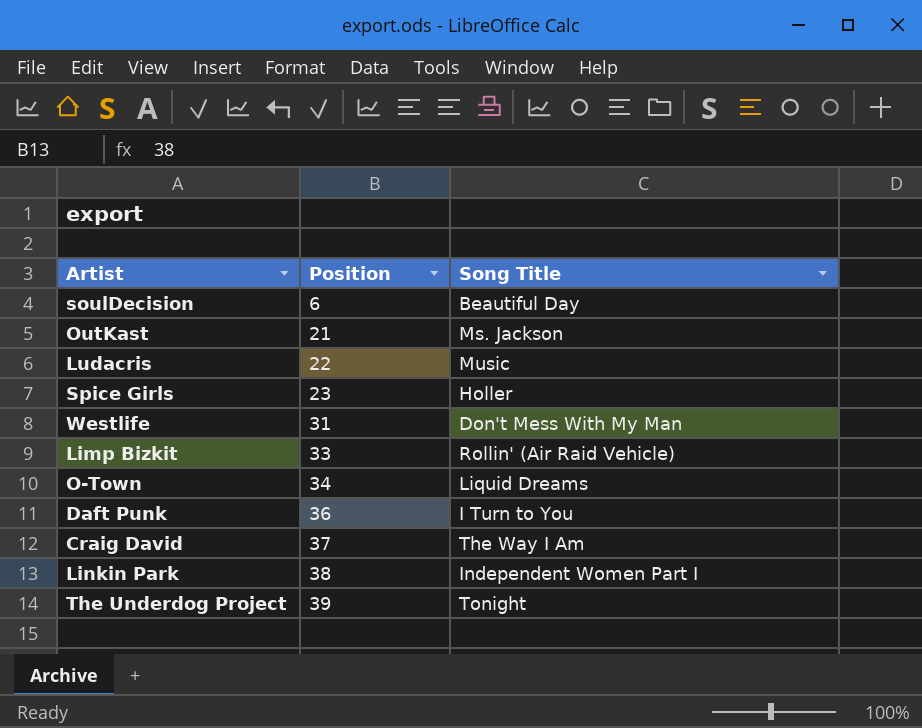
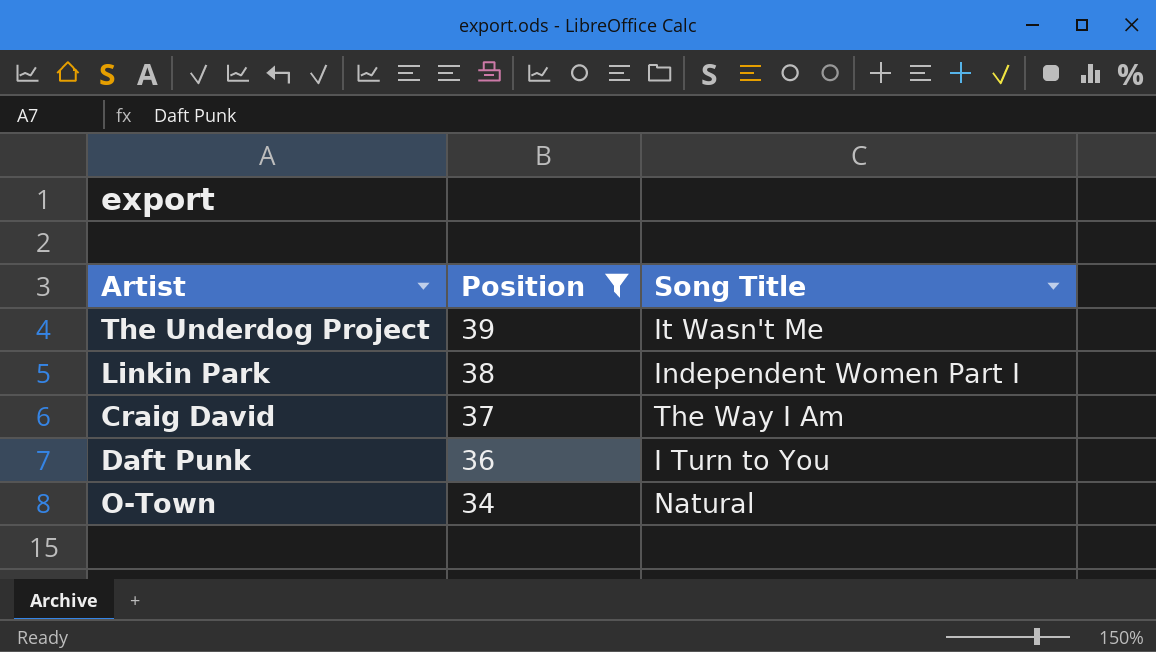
filter: none -> Position >= 34
row order: Position ascending -> Position descending
The Underdog Project | Song Title: Tonight -> It Wasn't Me
O-Town | Song Title: Liquid Dreams -> Natural

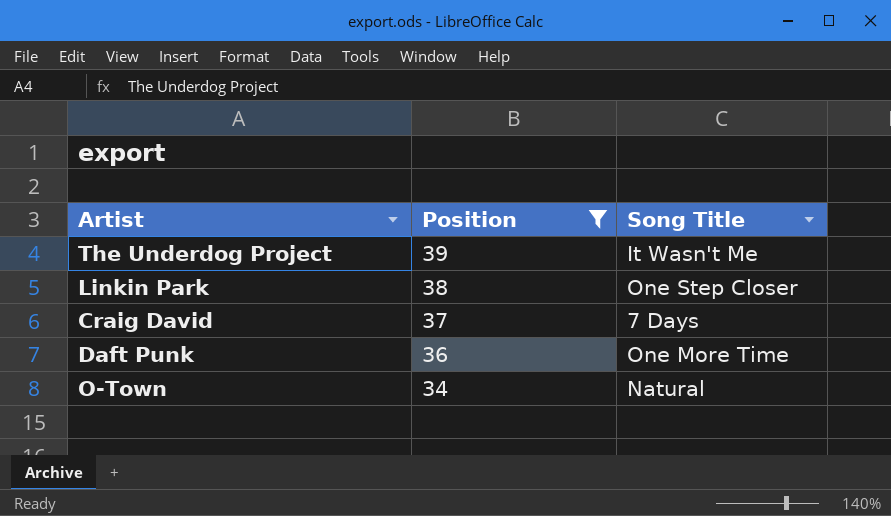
Linkin Park | Song Title: Independent Women Part I -> One Step Closer
Craig David | Song Title: The Way I Am -> 7 Days
Daft Punk | Song Title: I Turn to You -> One More Time

